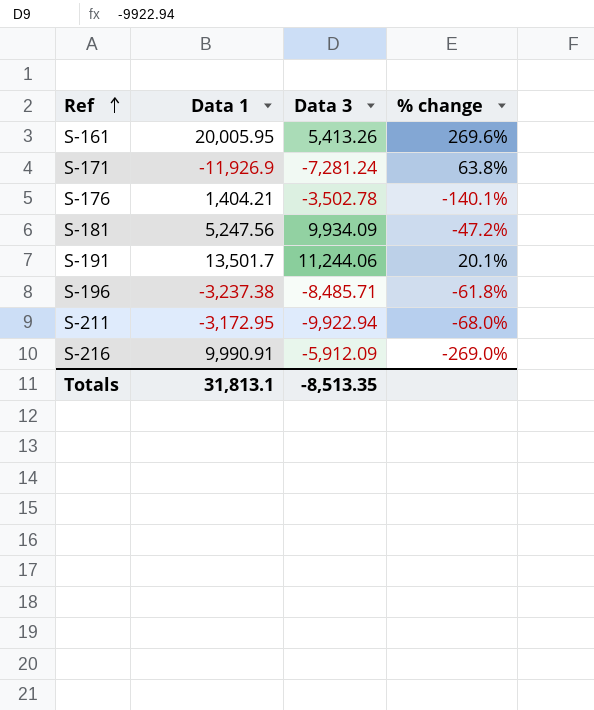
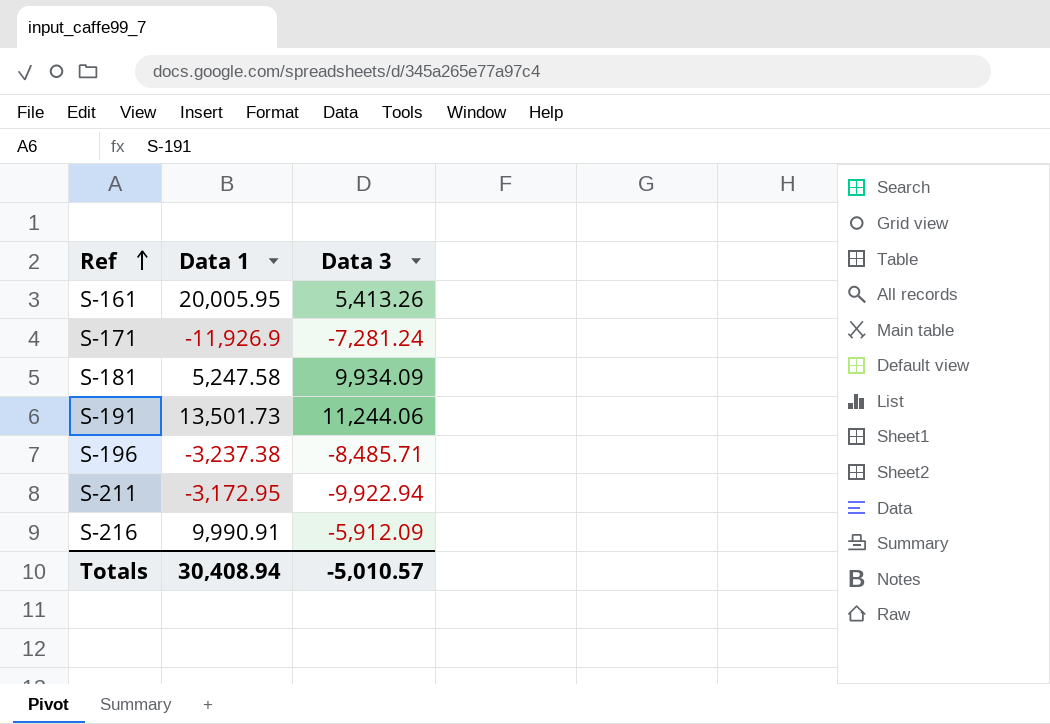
column % change | formula: ([Data 1] - [Data 3]) / [Data 3] -> none
row S-176: 1,404.21 | -3,502.78 | -140.1% -> none
S-181 | Data 1: 5,247.56 -> 5,247.58
S-191 | Data 1: 13,501.7 -> 13,501.73
Totals | Data 1: 31,813.1 -> 30,408.94
Totals | Data 3: -8,513.35 -> -5,010.57

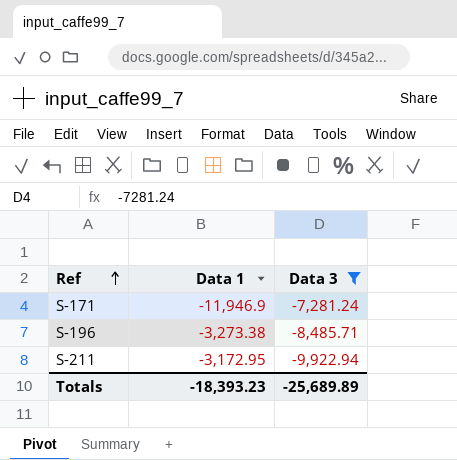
filter: none -> Data 3 <= -7,281.24
S-171 | Data 1: -11,926.9 -> -11,946.9
S-196 | Data 1: -3,237.38 -> -3,273.38
Totals | Data 1: 30,408.94 -> -18,393.23
Totals | Data 3: -5,010.57 -> -25,689.89

